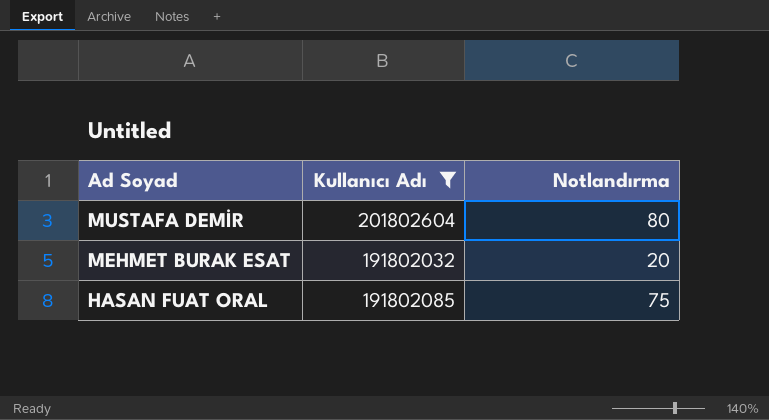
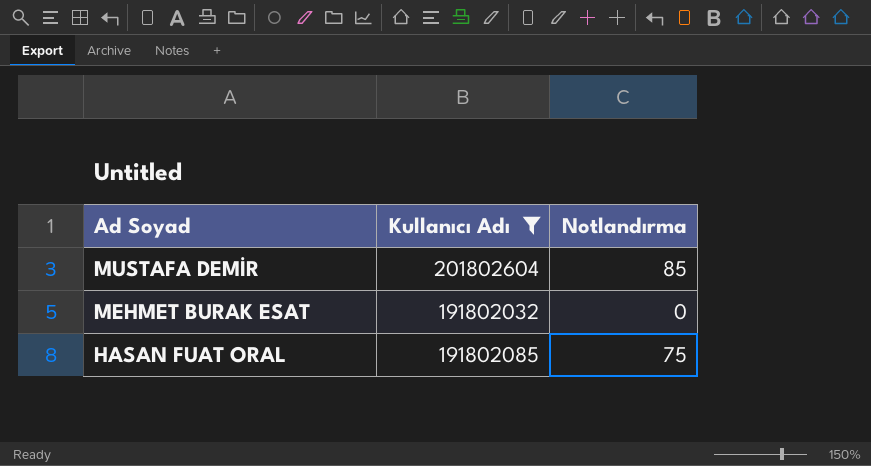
MUSTAFA DEMİR | Notlandırma: 80 -> 85
MEHMET BURAK ESAT | Notlandırma: 20 -> 0

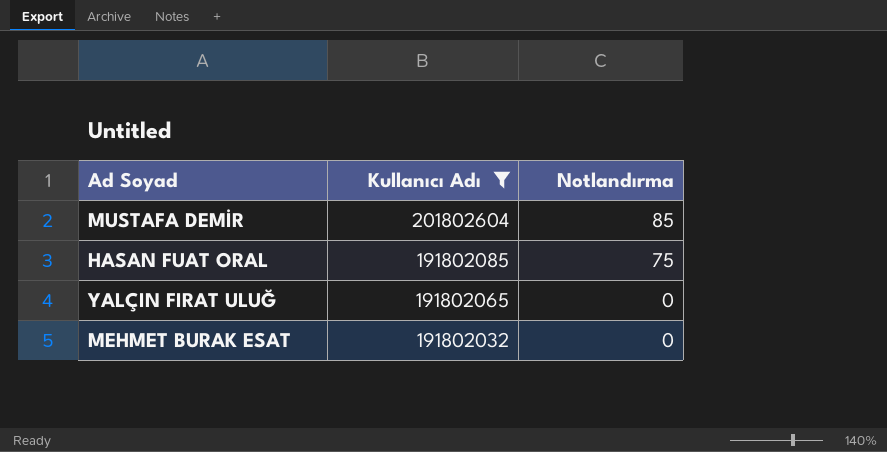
row order: Ad Soyad descending -> Kullanıcı Adı descending
row YALÇIN FIRAT ULUĞ: none -> 191802065 | 0

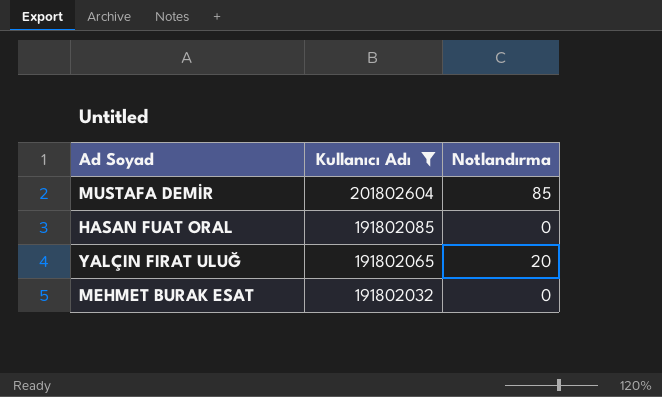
HASAN FUAT ORAL | Notlandırma: 75 -> 0
YALÇIN FIRAT ULUĞ | Notlandırma: 0 -> 20

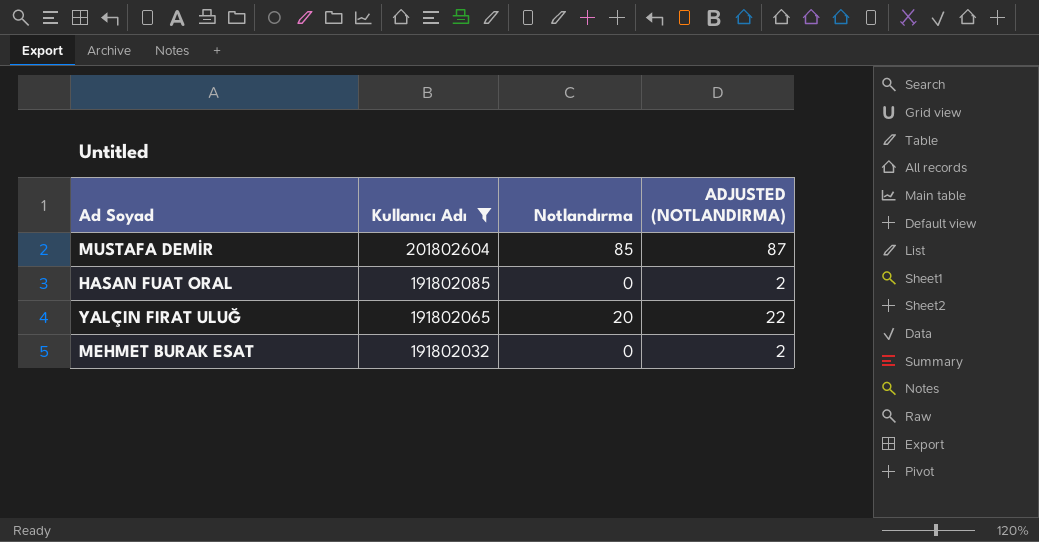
column ADJUSTED (NOTLANDIRMA) | formula: none -> [Notlandırma] + 2

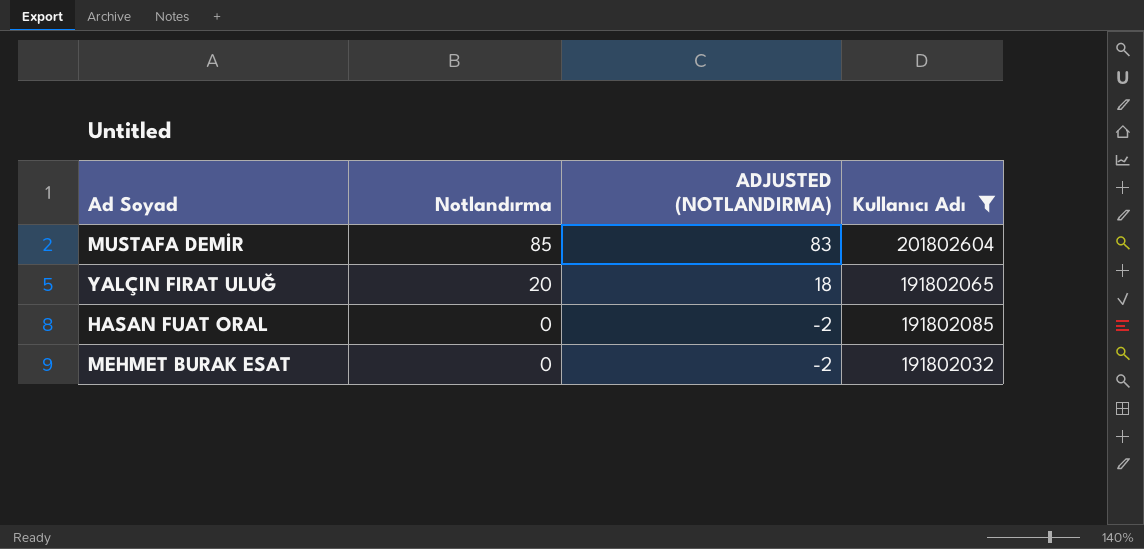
row order: Kullanıcı Adı descending -> Notlandırma descending
column ADJUSTED (NOTLANDIRMA) | formula: [Notlandırma] + 2 -> [Notlandırma] - 2
column Kullanıcı Adı | position: 2 -> 4

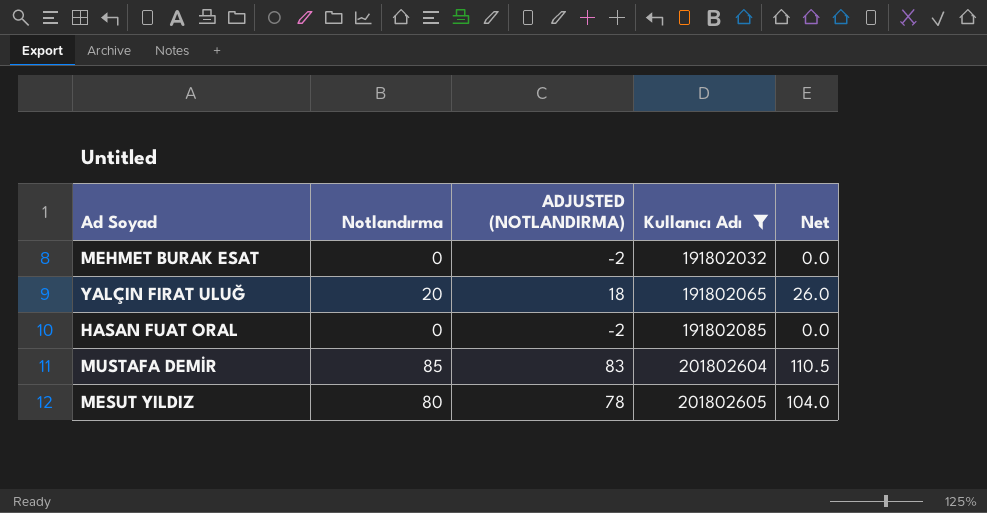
row order: Notlandırma descending -> Kullanıcı Adı ascending
column Net | formula: none -> [Notlandırma] * 1.3
row MESUT YILDIZ: none -> 80 | 78 | 201802605 | 104.0

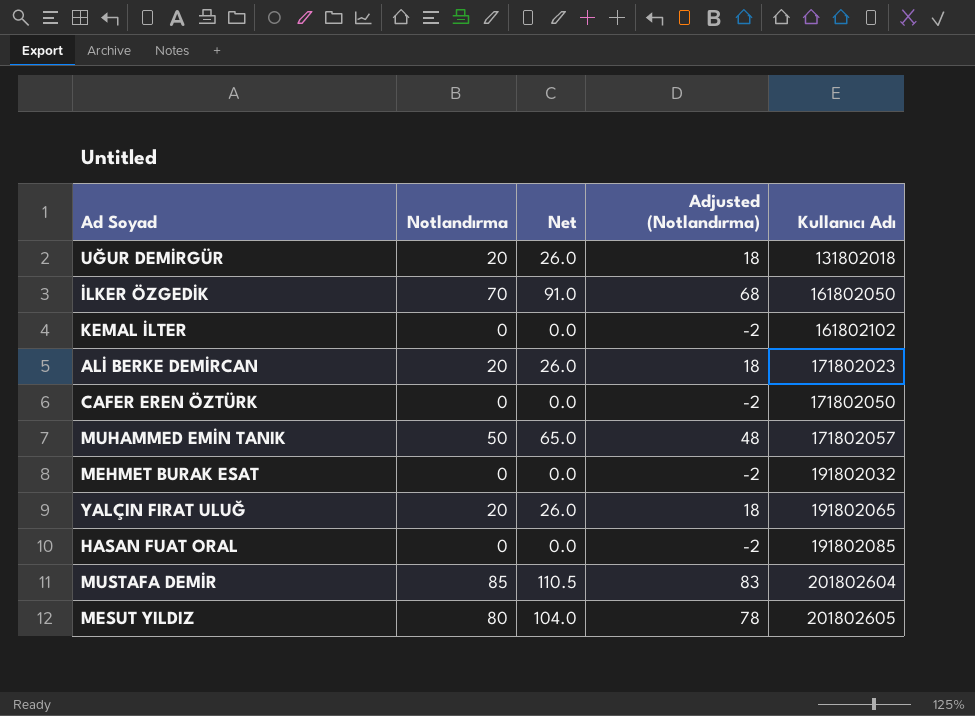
filter: Kullanıcı Adı >= 191802032 -> none
column Net | position: 5 -> 3
column name: ADJUSTED (NOTLANDIRMA) -> Adjusted (Notlandırma)

